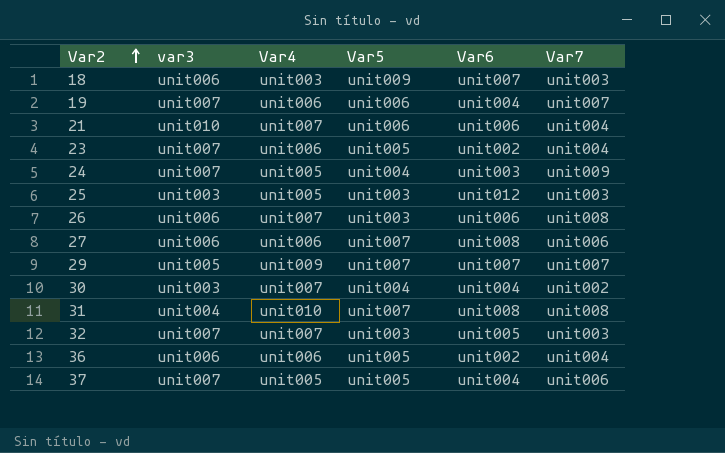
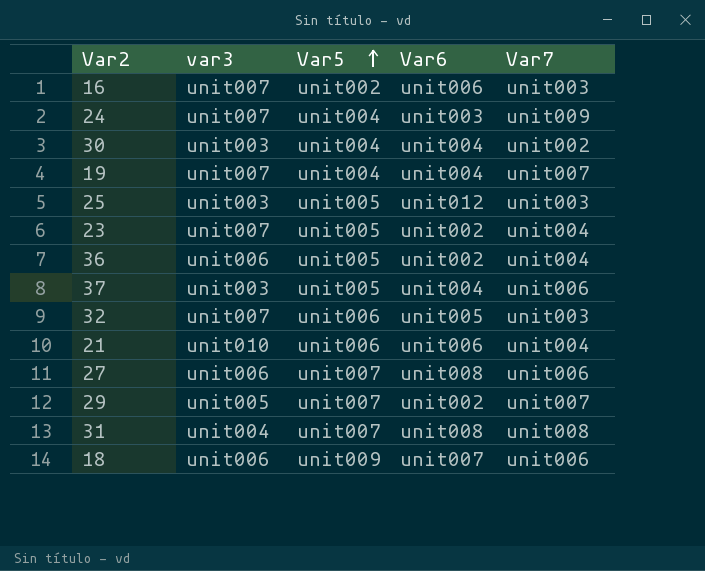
row order: Var2 ascending -> Var5 ascending
column Var4 | position: 3 -> none
row 26: unit006 | unit007 | unit003 | unit006 | unit008 -> none
row 16: none -> unit007 | unit002 | unit006 | unit003
19 | Var5: unit006 -> unit004
25 | Var5: unit003 -> unit005
37 | var3: unit007 -> unit003
32 | Var5: unit003 -> unit006
29 | Var6: unit007 -> unit002
18 | Var7: unit003 -> unit006

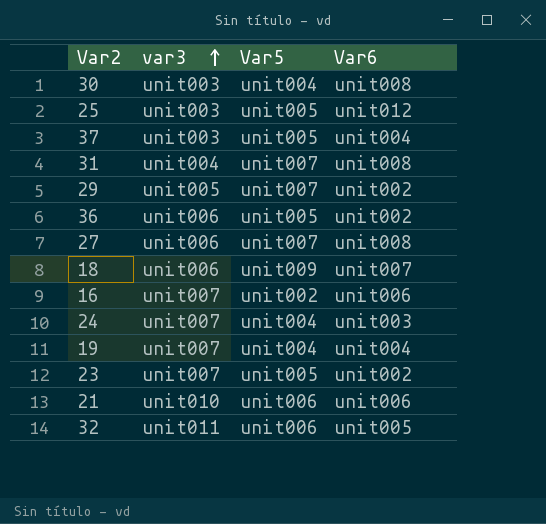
row order: Var5 ascending -> var3 ascending
column Var7 | position: 5 -> none
30 | Var6: unit004 -> unit008
32 | var3: unit007 -> unit011

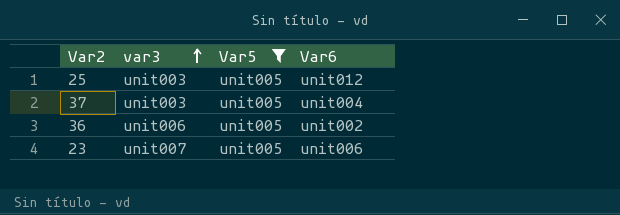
filter: none -> Var5 = unit005
23 | Var6: unit002 -> unit006

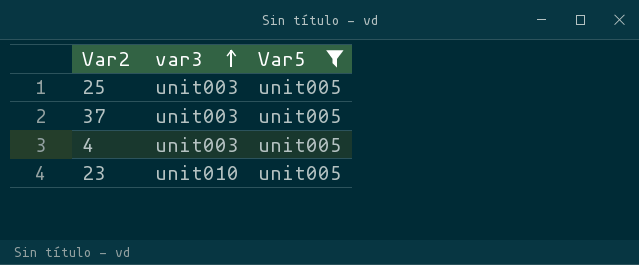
column Var6 | position: 4 -> none
row 36: unit006 | unit005 | unit002 -> none
row 4: none -> unit003 | unit005
23 | var3: unit007 -> unit010

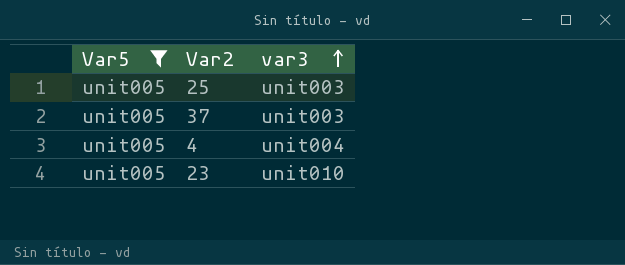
column Var5 | position: 3 -> 1
4 | var3: unit003 -> unit004

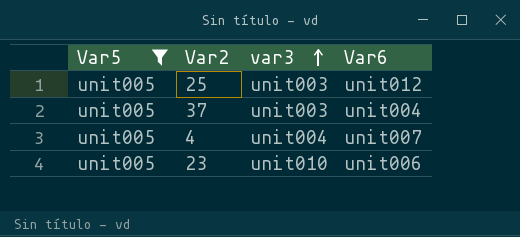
column Var6 | position: none -> 4

